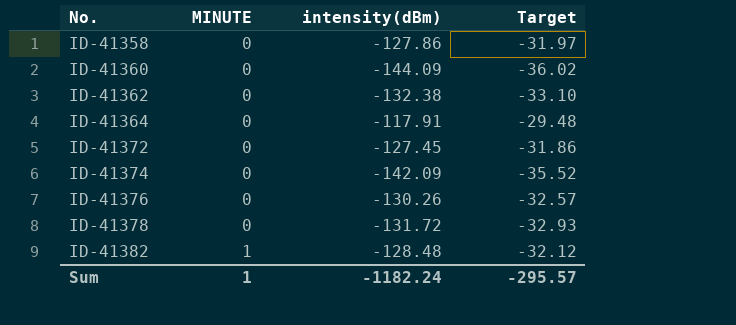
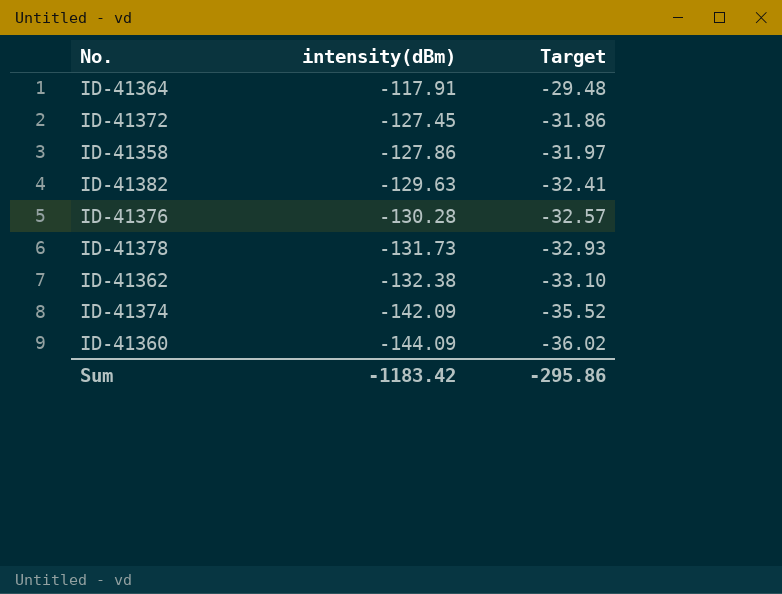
row order: No. ascending -> intensity(dBm) descending
column MINUTE | position: 2 -> none
ID-41382 | intensity(dBm): -128.48 -> -129.63
ID-41382 | Target: -32.12 -> -32.41
ID-41376 | intensity(dBm): -130.26 -> -130.28
ID-41378 | intensity(dBm): -131.72 -> -131.73
Sum | intensity(dBm): -1182.24 -> -1183.42
Sum | Target: -295.57 -> -295.86

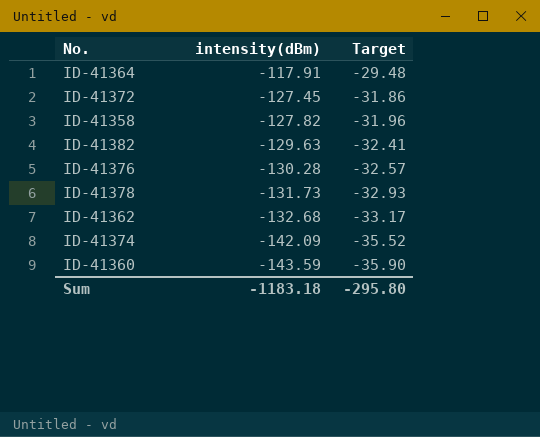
ID-41358 | intensity(dBm): -127.86 -> -127.82
ID-41358 | Target: -31.97 -> -31.96
ID-41362 | intensity(dBm): -132.38 -> -132.68
ID-41362 | Target: -33.10 -> -33.17
ID-41360 | intensity(dBm): -144.09 -> -143.59
ID-41360 | Target: -36.02 -> -35.90
Sum | intensity(dBm): -1183.42 -> -1183.18
Sum | Target: -295.86 -> -295.80

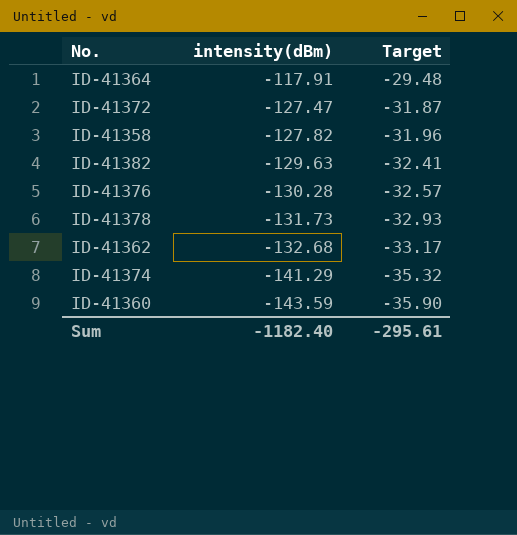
ID-41372 | intensity(dBm): -127.45 -> -127.47
ID-41372 | Target: -31.86 -> -31.87
ID-41374 | intensity(dBm): -142.09 -> -141.29
ID-41374 | Target: -35.52 -> -35.32
Sum | intensity(dBm): -1183.18 -> -1182.40
Sum | Target: -295.80 -> -295.61

